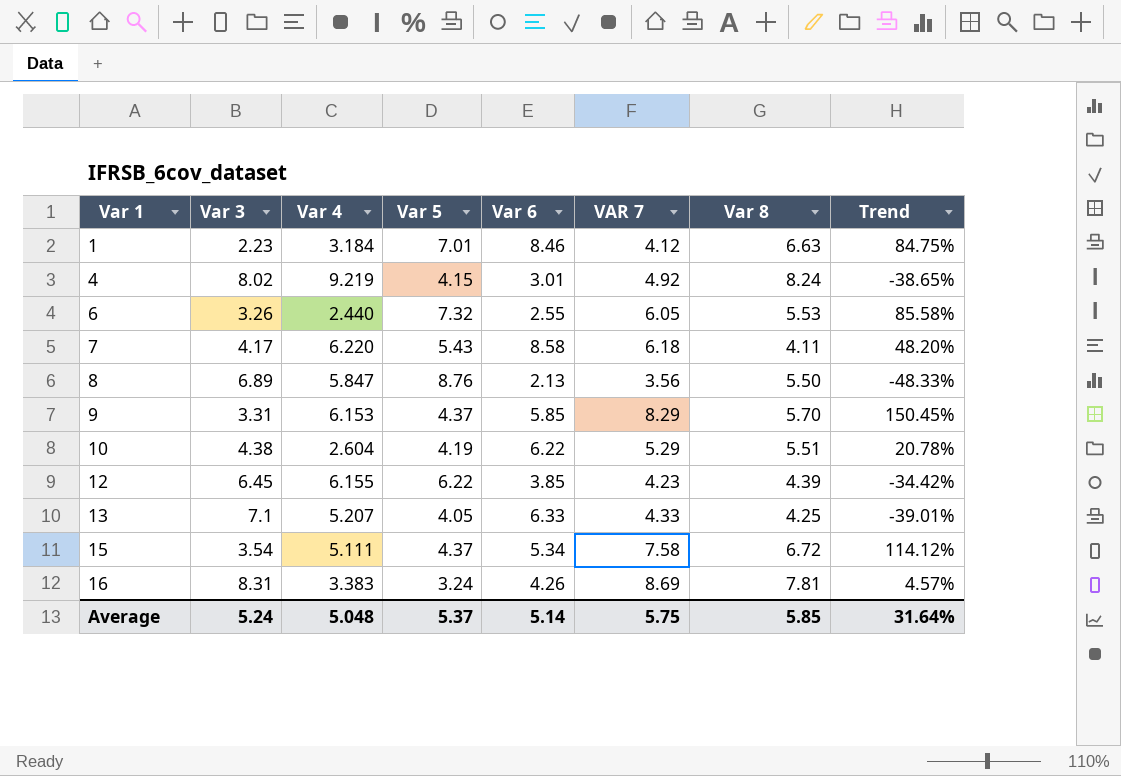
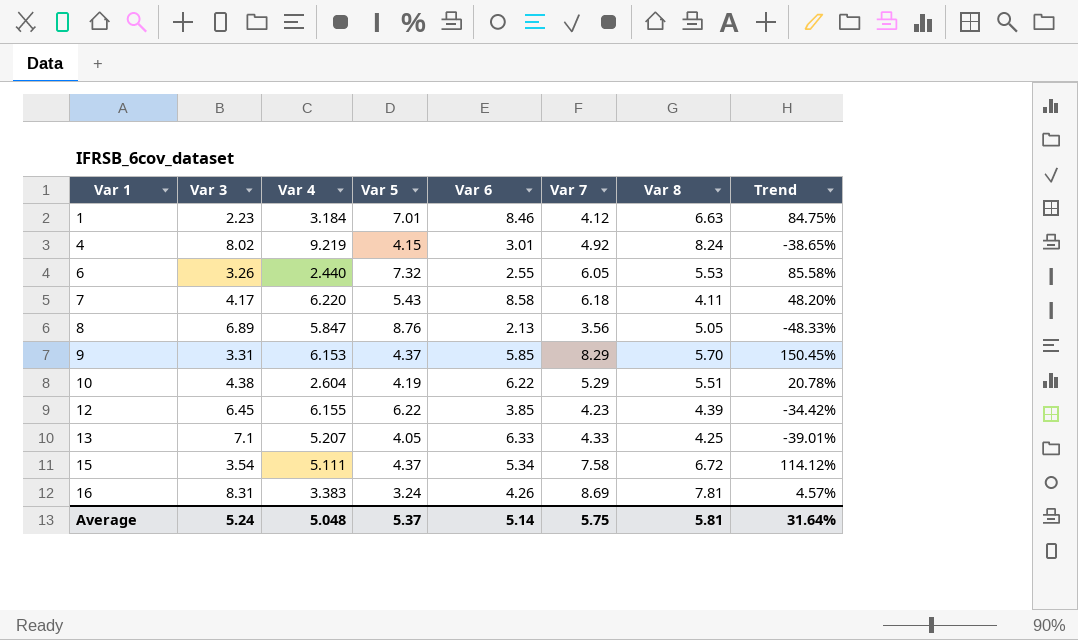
column name: VAR 7 -> Var 7
8 | Var 8: 5.50 -> 5.05
Average | Var 8: 5.85 -> 5.81

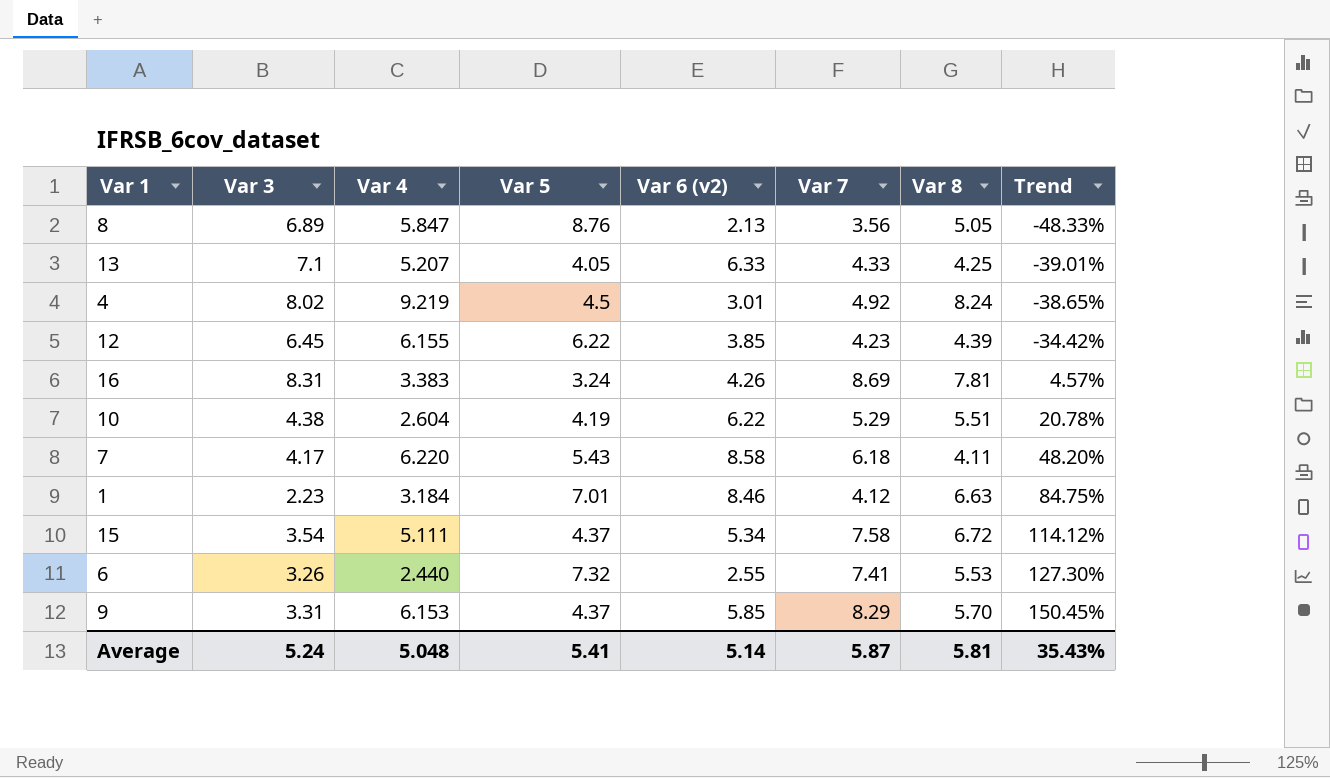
row order: Var 1 ascending -> Trend ascending
column name: Var 6 -> Var 6 (v2)
4 | Var 5: 4.15 -> 4.5
6 | Var 7: 6.05 -> 7.41
6 | Trend: 85.58% -> 127.30%
Average | Var 5: 5.37 -> 5.41
Average | Var 7: 5.75 -> 5.87
Average | Trend: 31.64% -> 35.43%

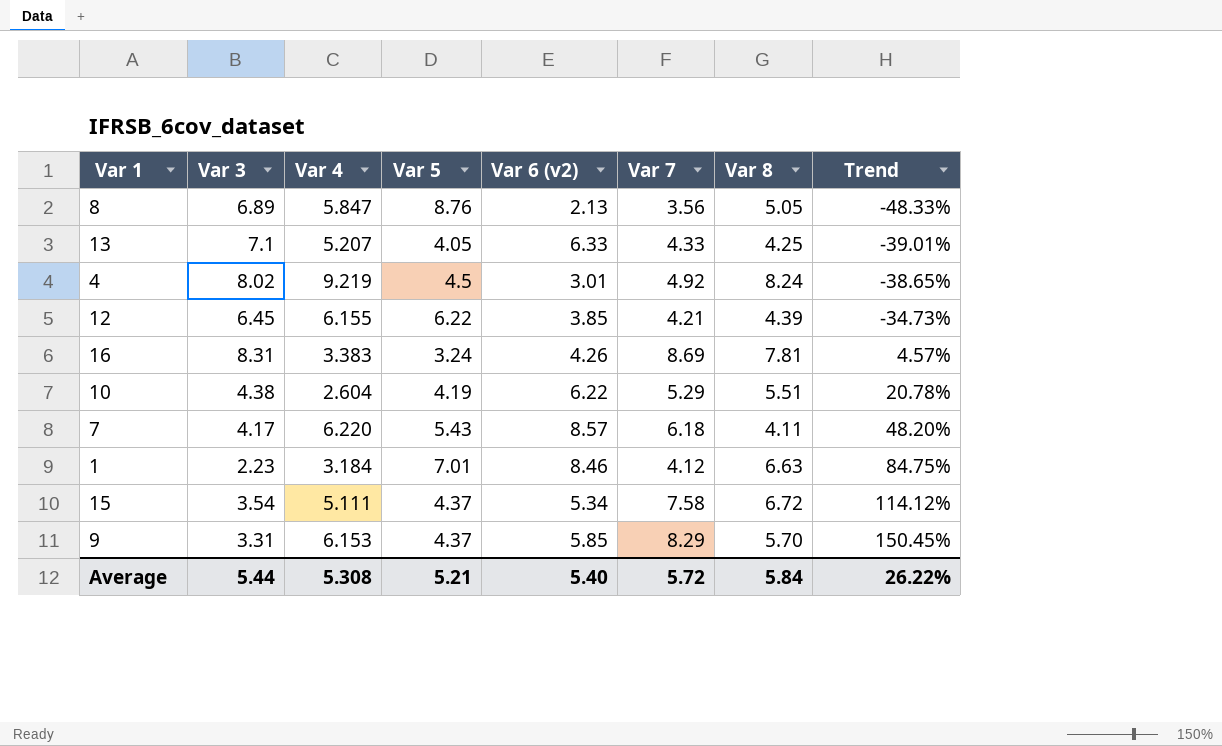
row 6: 3.26 | 2.440 | 7.32 | 2.55 | 7.41 | 5.53 | 127.30% -> none
12 | Var 7: 4.23 -> 4.21
12 | Trend: -34.42% -> -34.73%
7 | Var 6 (v2): 8.58 -> 8.57
Average | Var 3: 5.24 -> 5.44
Average | Var 4: 5.048 -> 5.308
Average | Var 5: 5.41 -> 5.21
Average | Var 6 (v2): 5.14 -> 5.40
Average | Var 7: 5.87 -> 5.72
Average | Var 8: 5.81 -> 5.84
Average | Trend: 35.43% -> 26.22%

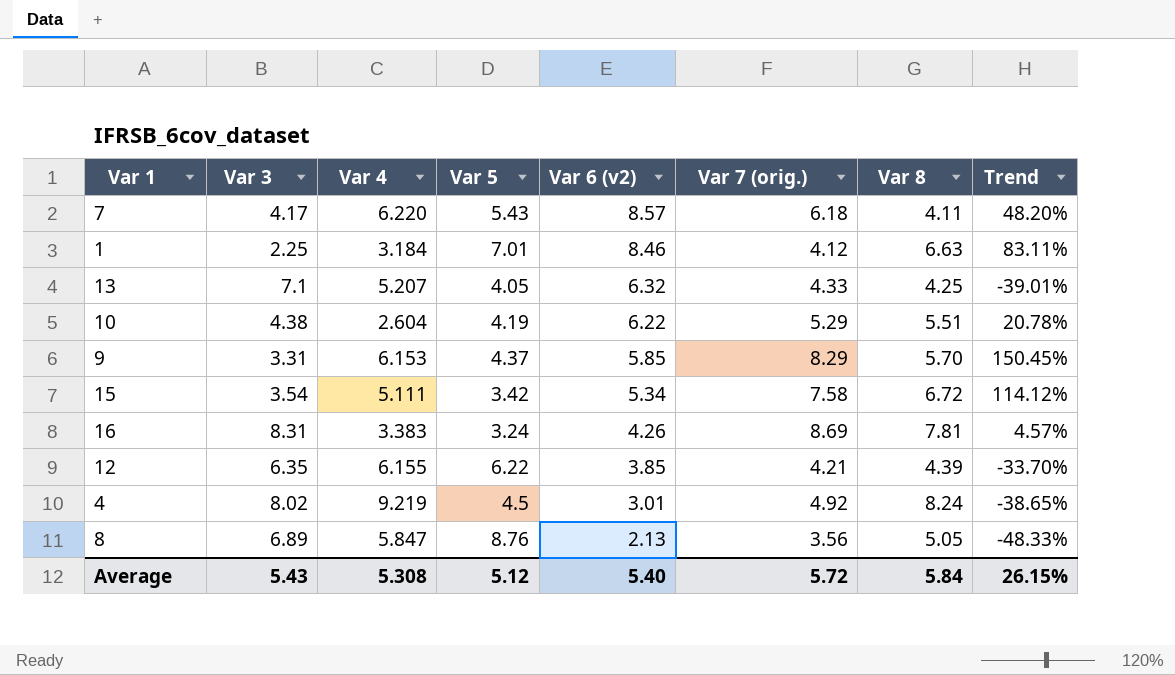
row order: Trend ascending -> Var 6 (v2) descending
column name: Var 7 -> Var 7 (orig.)
1 | Var 3: 2.23 -> 2.25
1 | Trend: 84.75% -> 83.11%
13 | Var 6 (v2): 6.33 -> 6.32
15 | Var 5: 4.37 -> 3.42
12 | Var 3: 6.45 -> 6.35
12 | Trend: -34.73% -> -33.70%
Average | Var 3: 5.44 -> 5.43
Average | Var 5: 5.21 -> 5.12
Average | Trend: 26.22% -> 26.15%

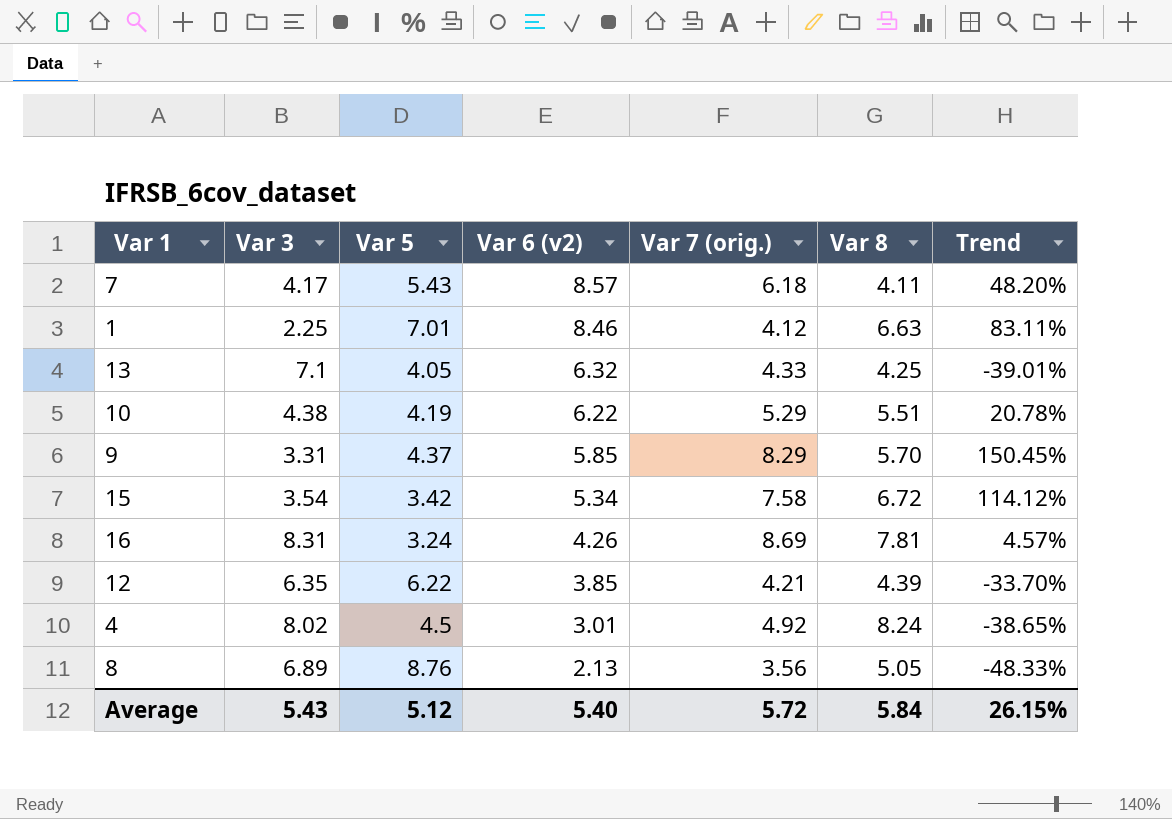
column Var 4 | position: 3 -> none

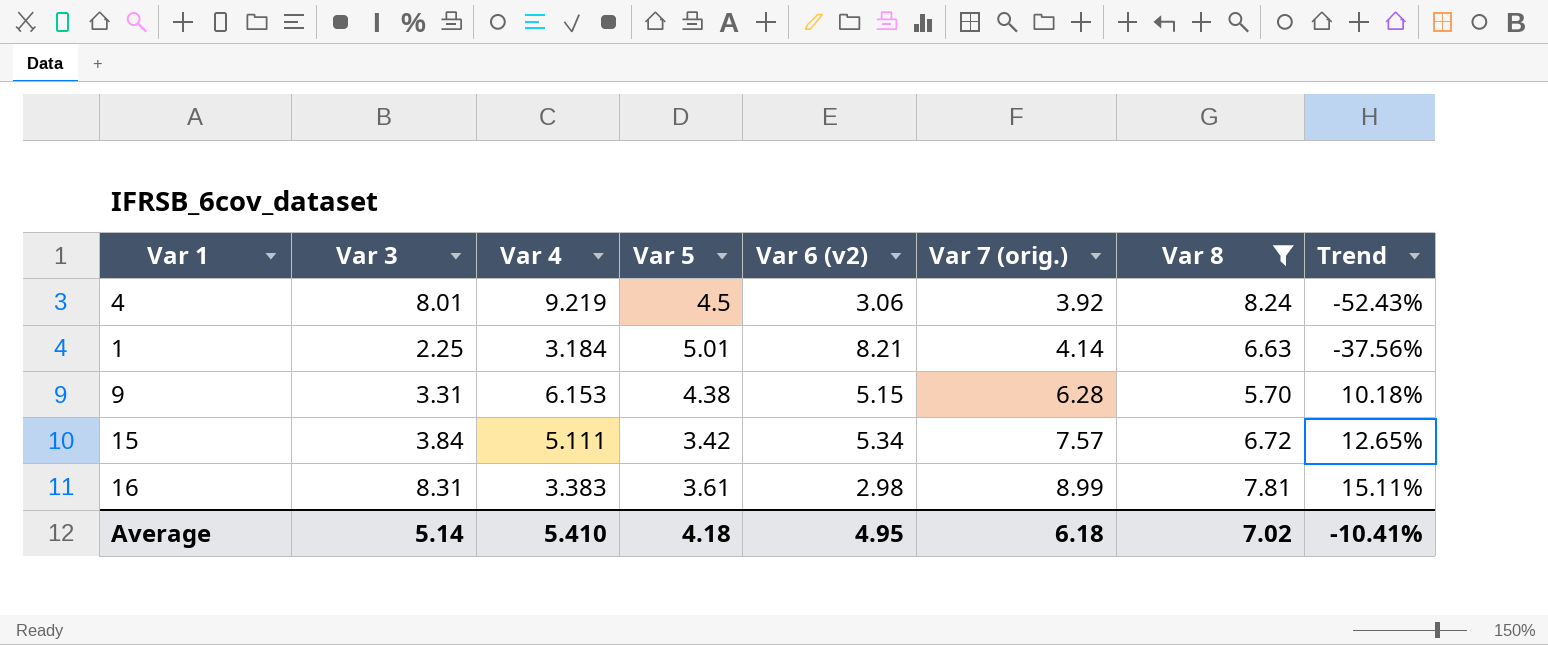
filter: none -> Var 8 >= 5.70
row order: Var 6 (v2) descending -> Var 7 (orig.) ascending
column Var 4 | position: none -> 3
column Trend | formula: ([Var 7 (orig.)] - [Var 3]) / [Var 3] -> ([Var 7 (orig.)] - [Var 8]) / [Var 8]
4 | Var 3: 8.02 -> 8.01
4 | Var 6 (v2): 3.01 -> 3.06
4 | Var 7 (orig.): 4.92 -> 3.92
1 | Var 5: 7.01 -> 5.01
1 | Var 6 (v2): 8.46 -> 8.21
1 | Var 7 (orig.): 4.12 -> 4.14
9 | Var 5: 4.37 -> 4.38
9 | Var 6 (v2): 5.85 -> 5.15
9 | Var 7 (orig.): 8.29 -> 6.28
15 | Var 3: 3.54 -> 3.84
15 | Var 7 (orig.): 7.58 -> 7.57
16 | Var 5: 3.24 -> 3.61
16 | Var 6 (v2): 4.26 -> 2.98
16 | Var 7 (orig.): 8.69 -> 8.99
Average | Var 3: 5.43 -> 5.14
Average | Var 5: 5.12 -> 4.18
Average | Var 6 (v2): 5.40 -> 4.95
Average | Var 7 (orig.): 5.72 -> 6.18
Average | Var 8: 5.84 -> 7.02
Average | Trend: 26.15% -> -10.41%

